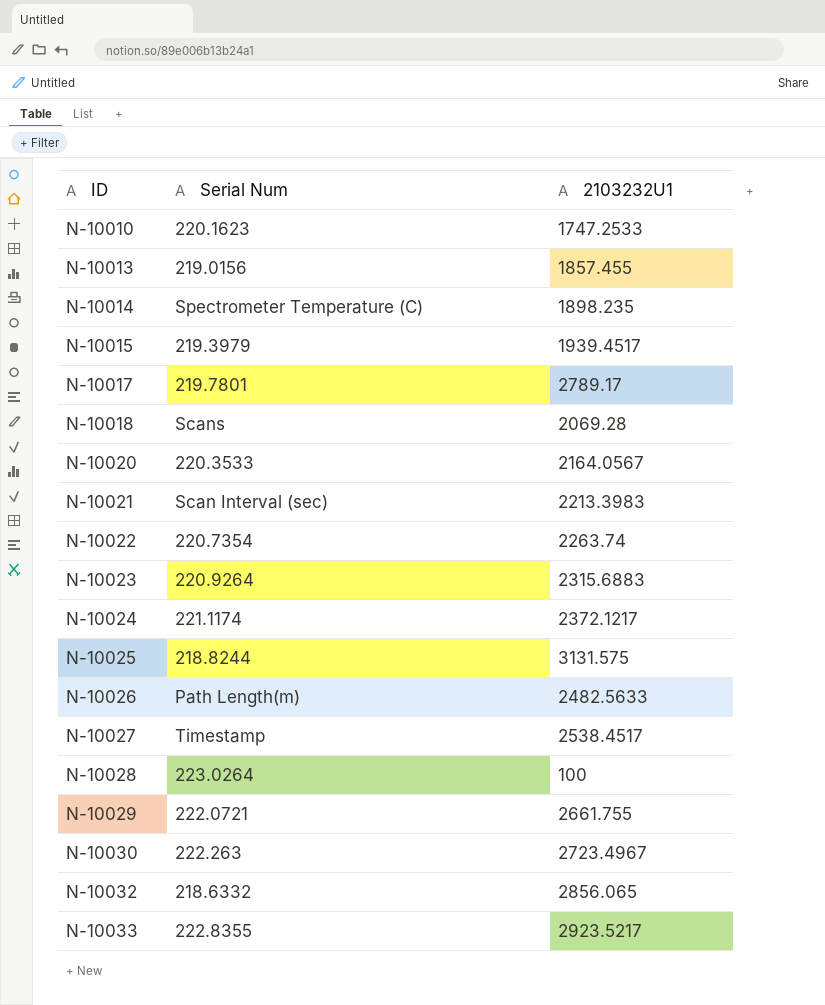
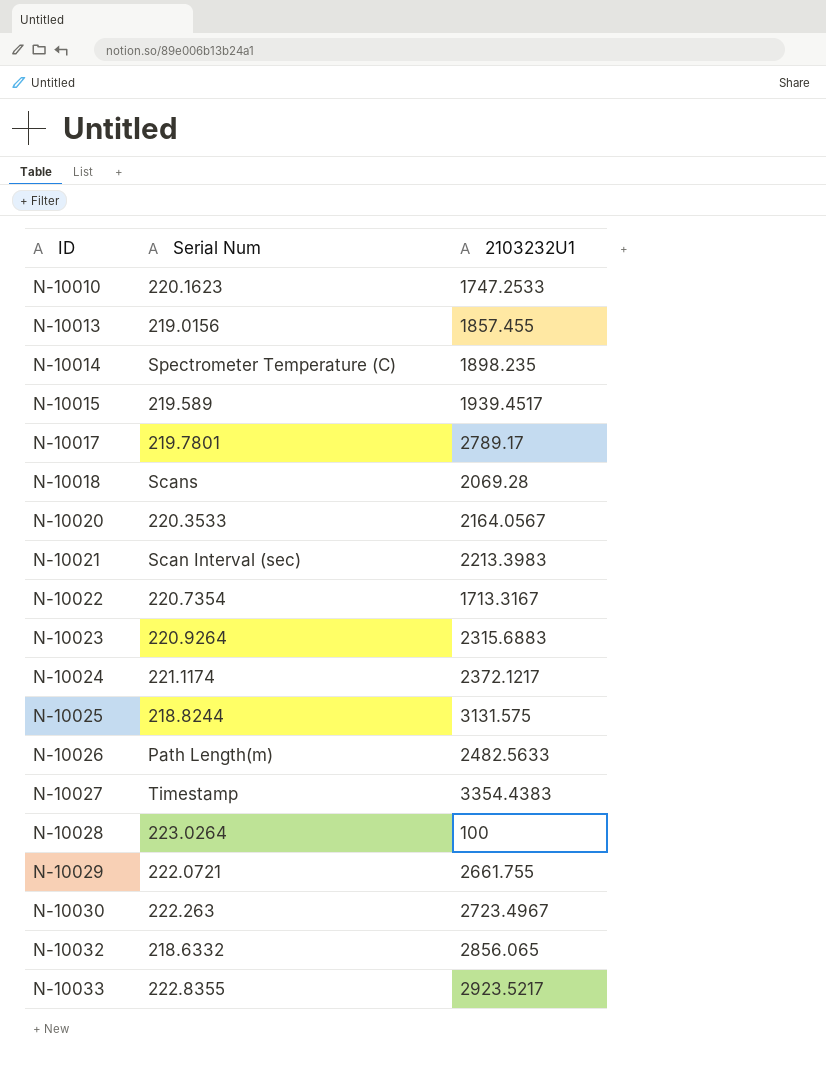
N-10015 | Serial Num: 219.3979 -> 219.589
N-10022 | 2103232U1: 2263.74 -> 1713.3167
N-10027 | 2103232U1: 2538.4517 -> 3354.4383

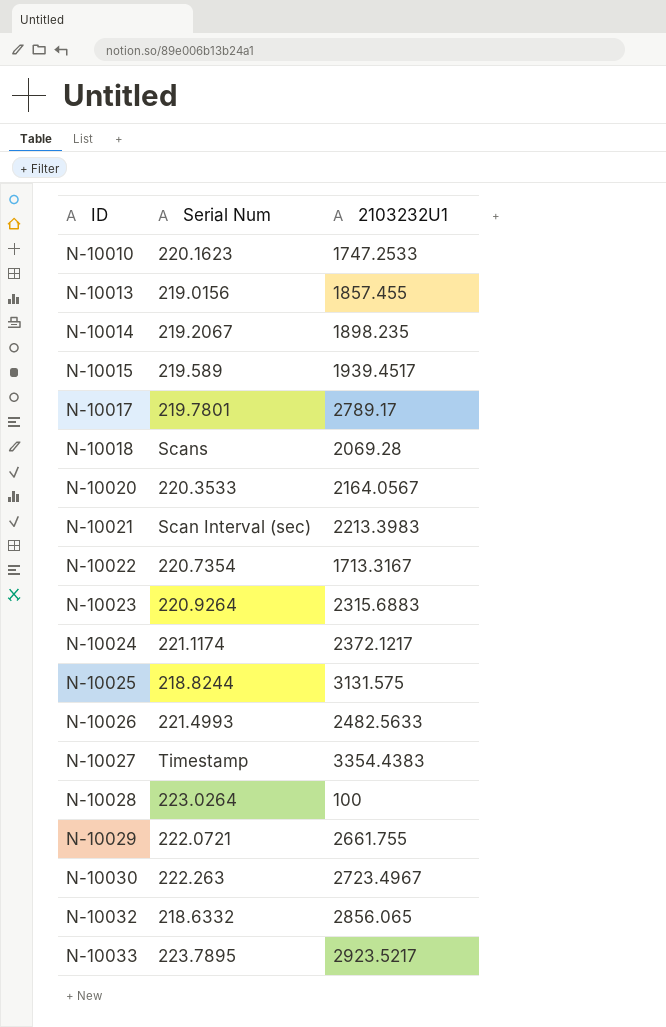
N-10014 | Serial Num: Spectrometer Temperature (C) -> 219.2067
N-10026 | Serial Num: Path Length(m) -> 221.4993
N-10033 | Serial Num: 222.8355 -> 223.7895

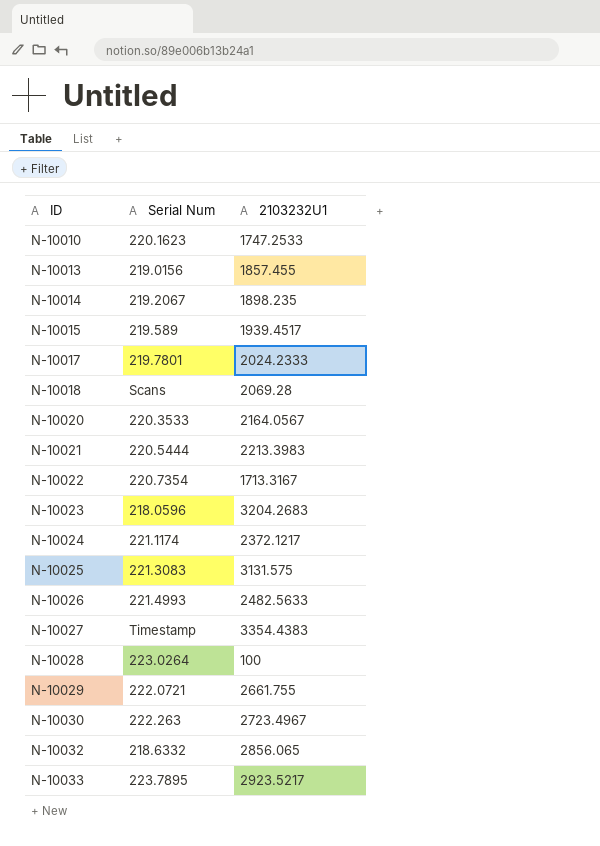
N-10017 | 2103232U1: 2789.17 -> 2024.2333
N-10021 | Serial Num: Scan Interval (sec) -> 220.5444
N-10023 | Serial Num: 220.9264 -> 218.0596
N-10023 | 2103232U1: 2315.6883 -> 3204.2683
N-10025 | Serial Num: 218.8244 -> 221.3083

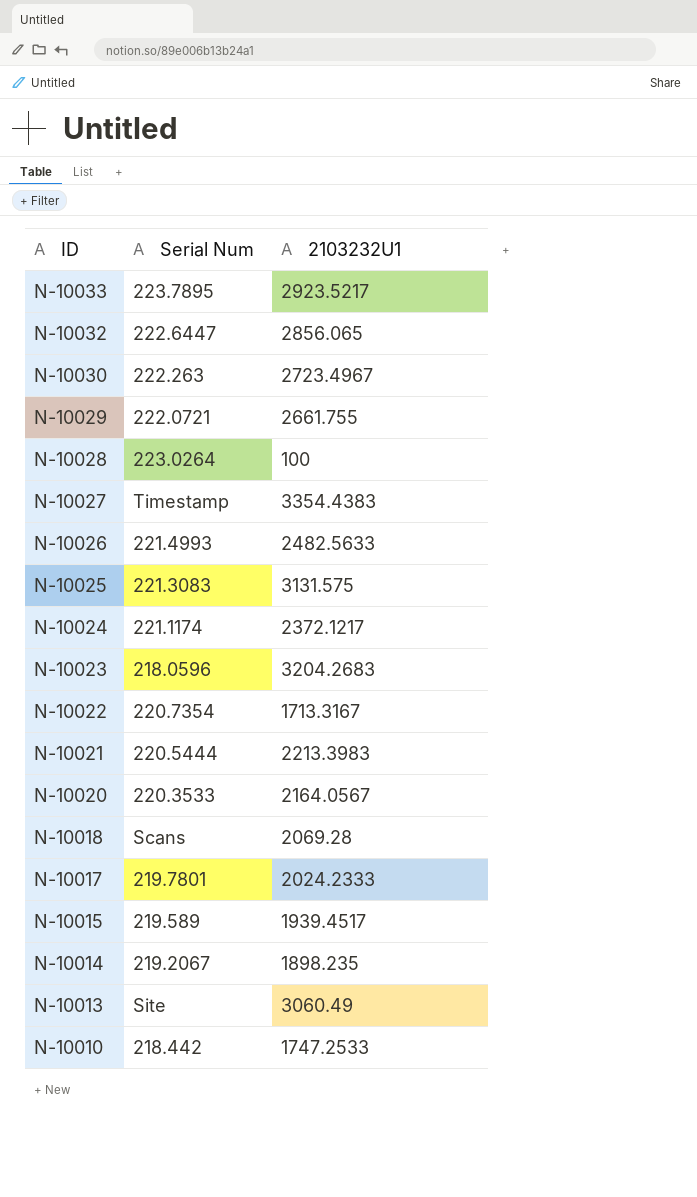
row order: ID ascending -> ID descending
N-10032 | Serial Num: 218.6332 -> 222.6447
N-10013 | Serial Num: 219.0156 -> Site
N-10013 | 2103232U1: 1857.455 -> 3060.49
N-10010 | Serial Num: 220.1623 -> 218.442

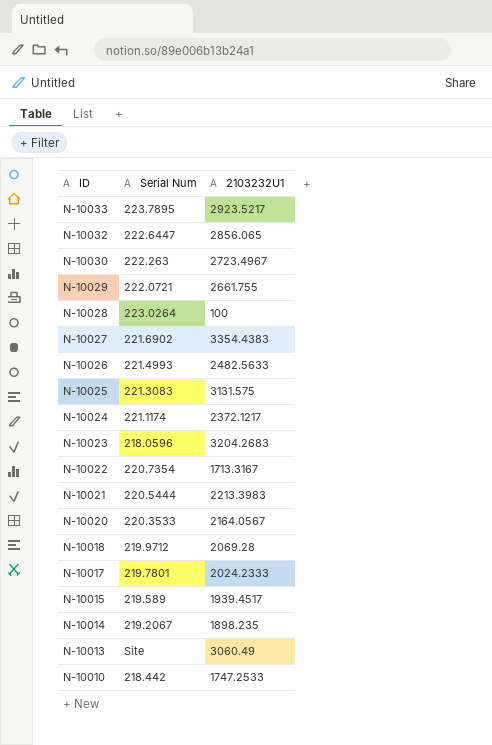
N-10027 | Serial Num: Timestamp -> 221.6902
N-10018 | Serial Num: Scans -> 219.9712

